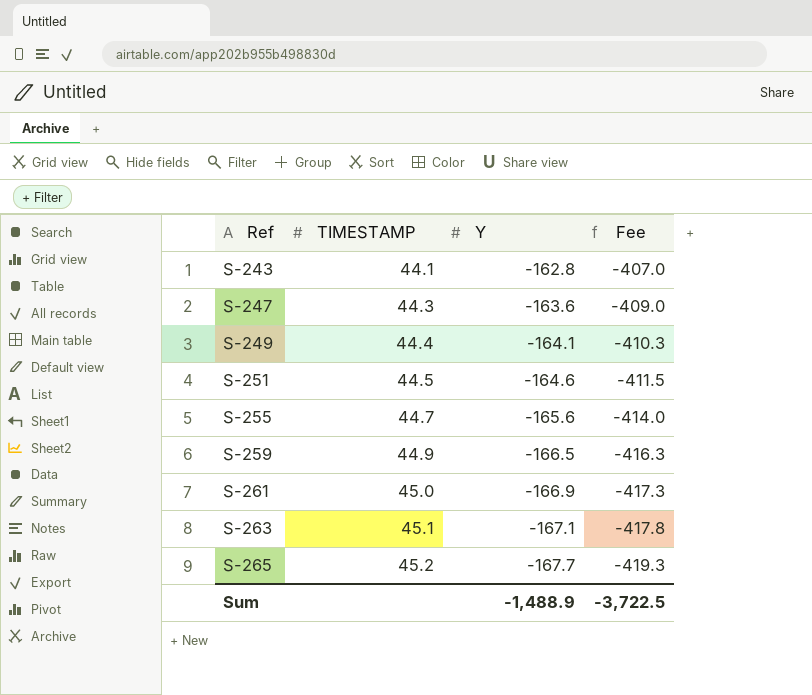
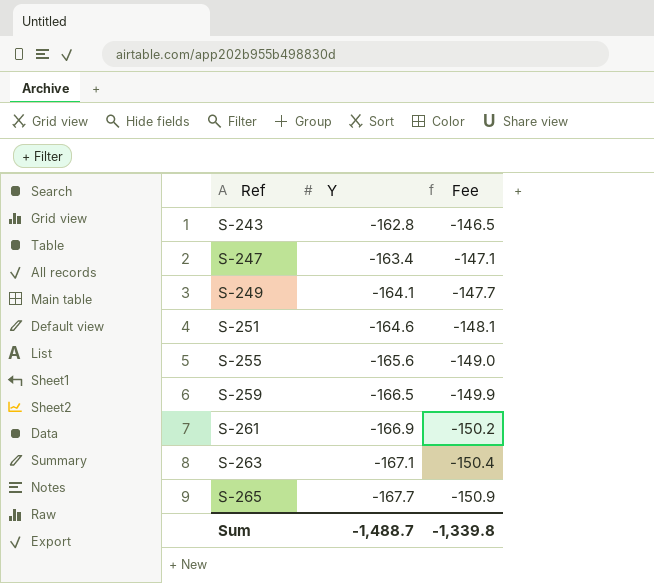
column TIMESTAMP | position: 2 -> none
column Fee | formula: [Y] * 2.5 -> [Y] * 0.9
S-247 | Y: -163.6 -> -163.4
Sum | Y: -1,488.9 -> -1,488.7
Sum | Fee: -3,722.5 -> -1,339.8

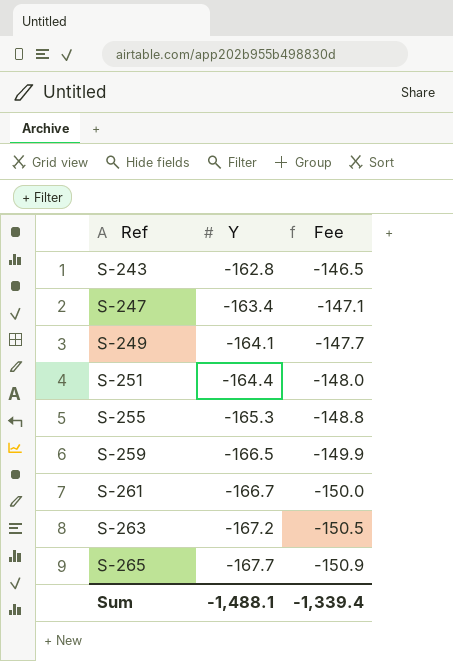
S-251 | Y: -164.6 -> -164.4
S-251 | Fee: -148.1 -> -148.0
S-255 | Y: -165.6 -> -165.3
S-255 | Fee: -149.0 -> -148.8
S-261 | Y: -166.9 -> -166.7
S-261 | Fee: -150.2 -> -150.0
S-263 | Y: -167.1 -> -167.2
S-263 | Fee: -150.4 -> -150.5
Sum | Y: -1,488.7 -> -1,488.1
Sum | Fee: -1,339.8 -> -1,339.4

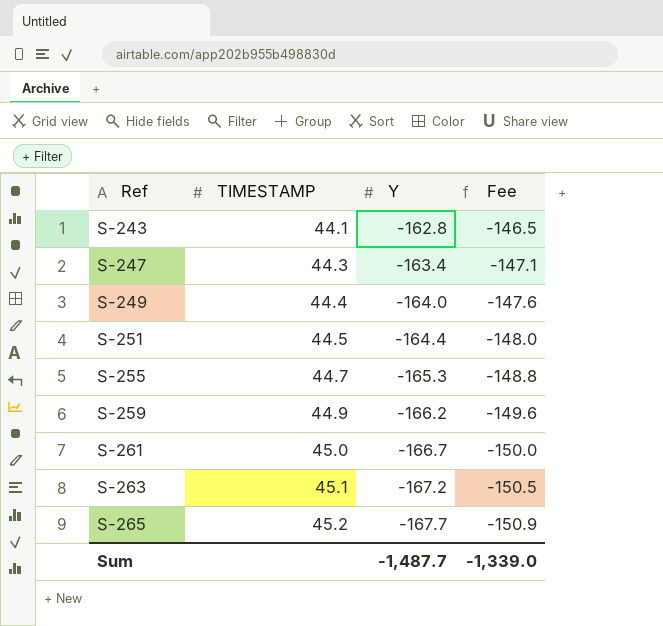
column TIMESTAMP | position: none -> 2
S-249 | Y: -164.1 -> -164.0
S-249 | Fee: -147.7 -> -147.6
S-259 | Y: -166.5 -> -166.2
S-259 | Fee: -149.9 -> -149.6
Sum | Y: -1,488.1 -> -1,487.7
Sum | Fee: -1,339.4 -> -1,339.0

